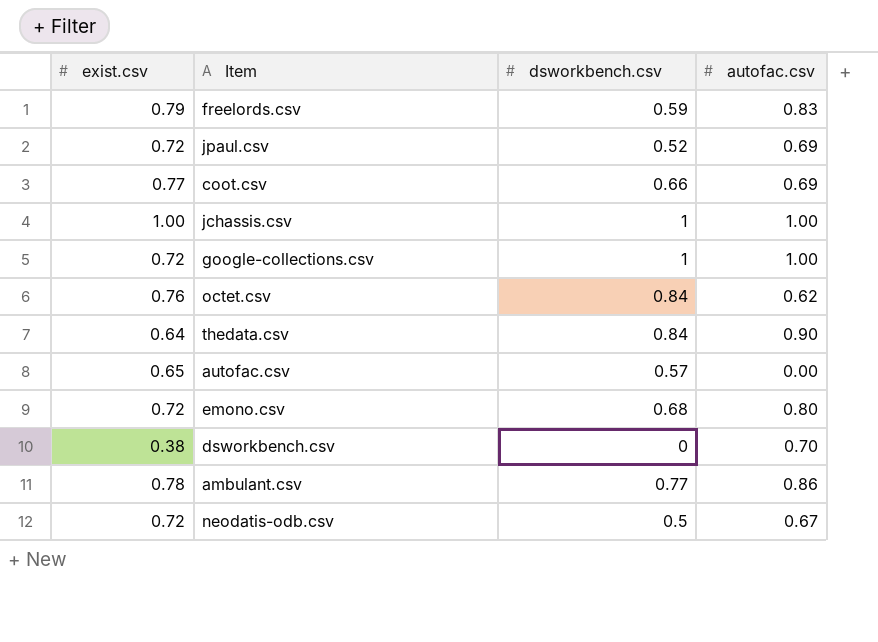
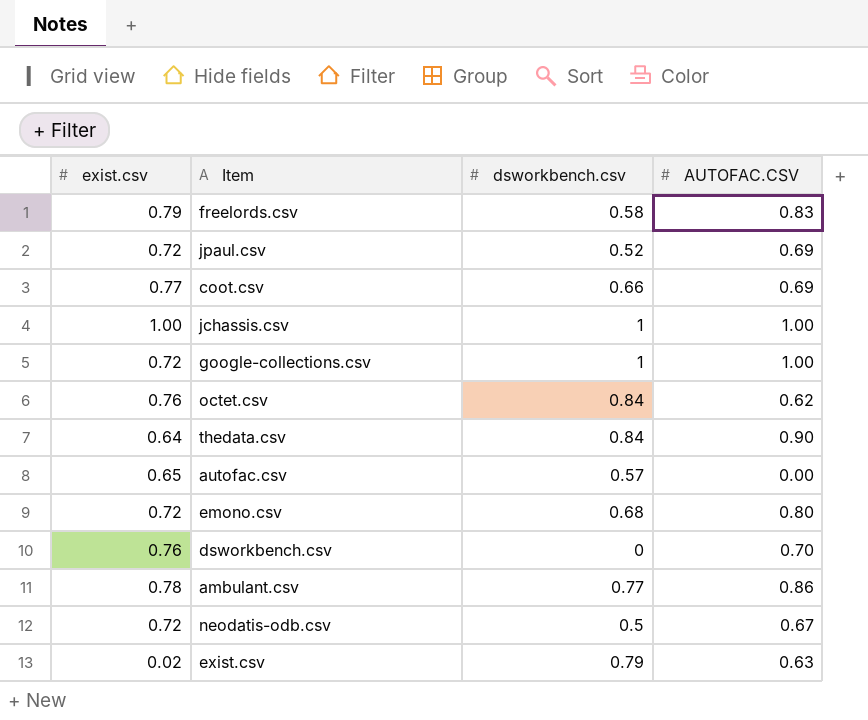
column name: autofac.csv -> AUTOFAC.CSV
freelords.csv | dsworkbench.csv: 0.59 -> 0.58
dsworkbench.csv | exist.csv: 0.38 -> 0.76
row exist.csv: none -> 0.02 | 0.79 | 0.63

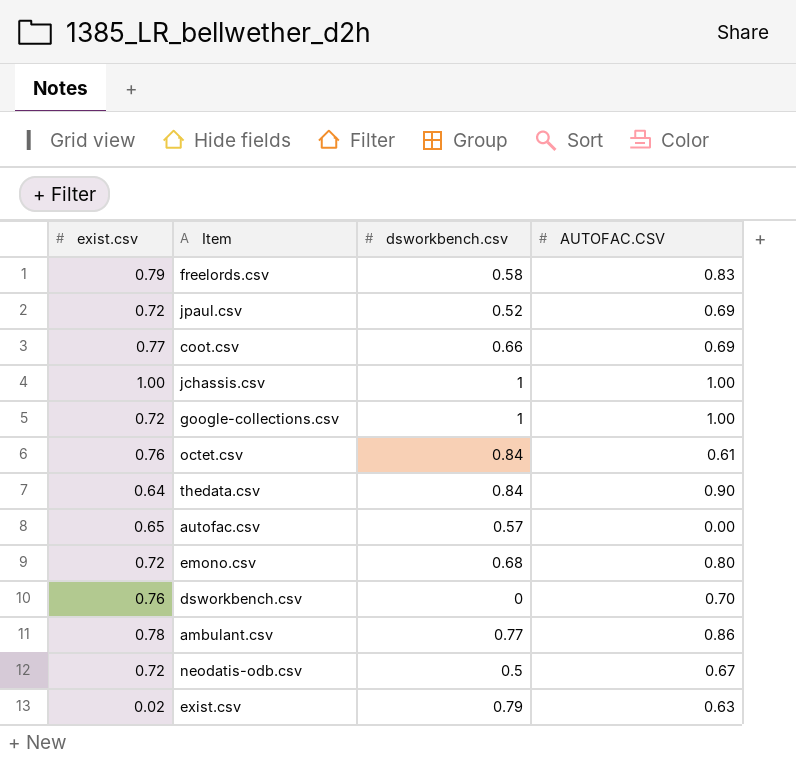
octet.csv | AUTOFAC.CSV: 0.62 -> 0.61

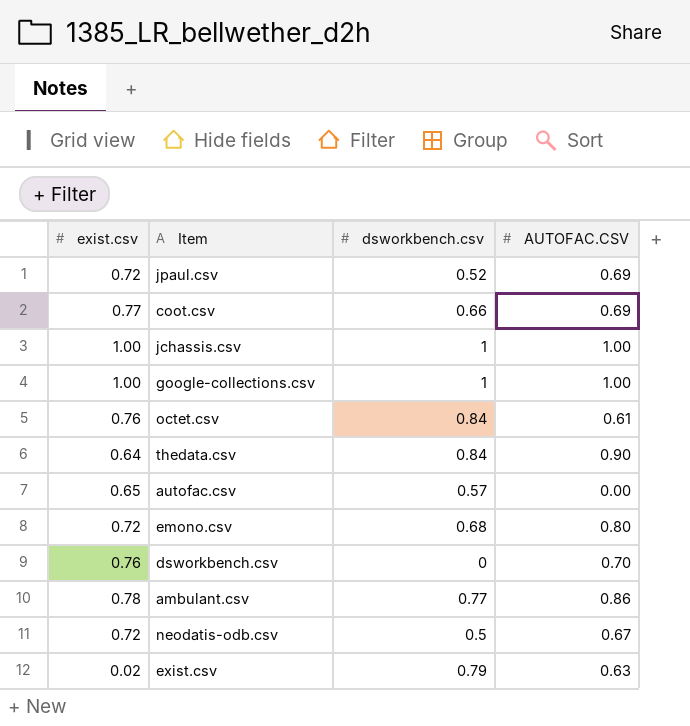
row freelords.csv: 0.79 | 0.58 | 0.83 -> none
google-collections.csv | exist.csv: 0.72 -> 1.00

